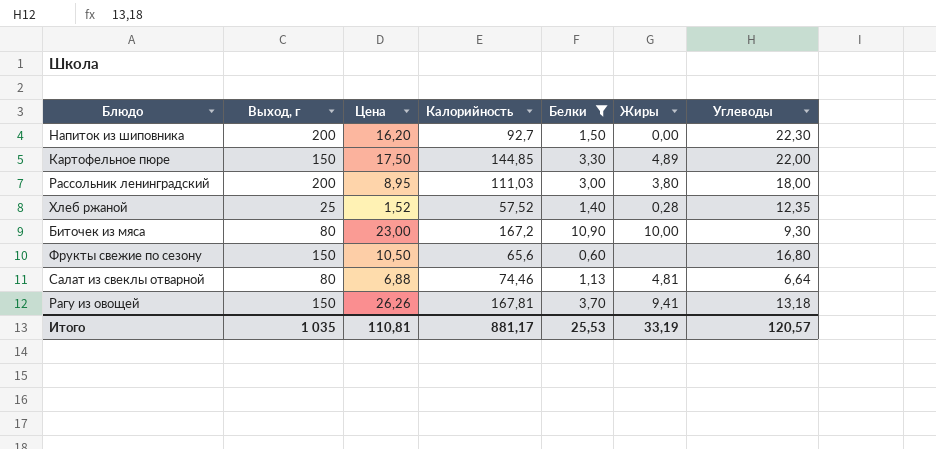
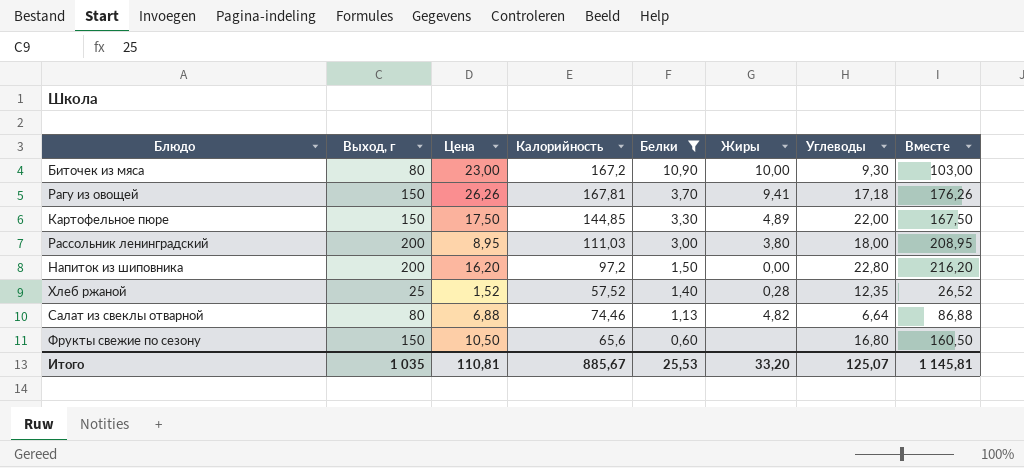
row order: none -> Белки descending
column Вместе | formula: none -> [Выход, г] + [Цена]
Рагу из овощей | Углеводы: 13,18 -> 17,18
Напиток из шиповника | Калорийность: 92,7 -> 97,2
Напиток из шиповника | Углеводы: 22,30 -> 22,80
Салат из свеклы отварной | Жиры: 4,81 -> 4,82
Итого | Калорийность: 881,17 -> 885,67
Итого | Жиры: 33,19 -> 33,20
Итого | Углеводы: 120,57 -> 125,07

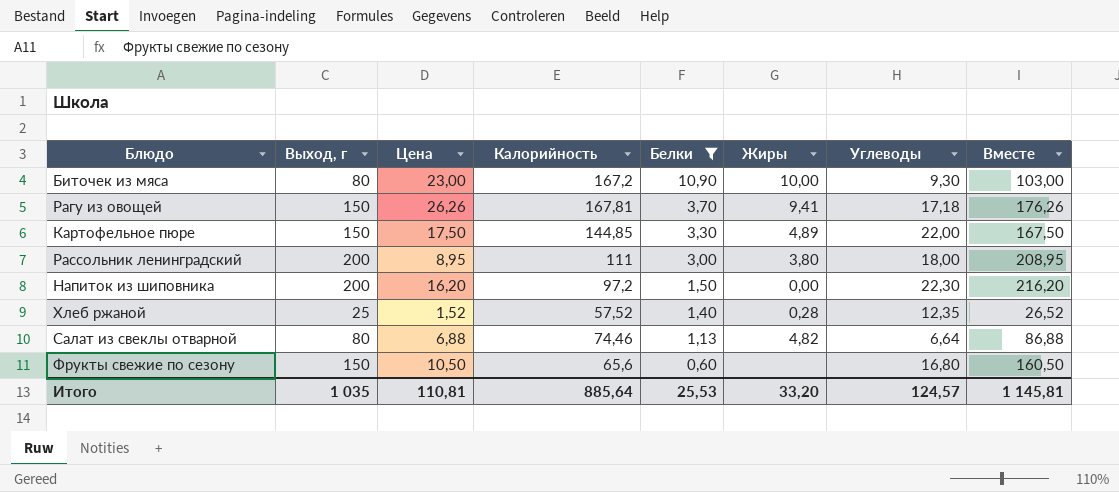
Рассольник ленинградский | Калорийность: 111,03 -> 111
Напиток из шиповника | Углеводы: 22,80 -> 22,30
Итого | Калорийность: 885,67 -> 885,64
Итого | Углеводы: 125,07 -> 124,57

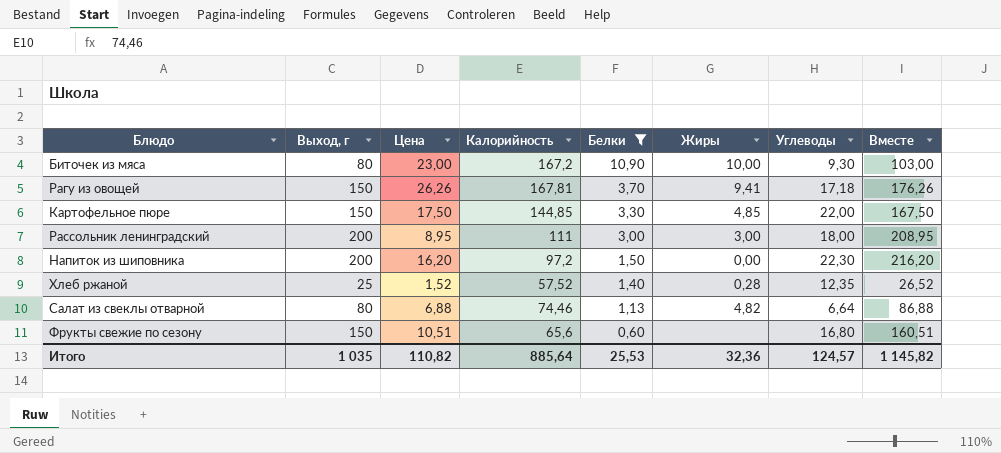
Картофельное пюре | Жиры: 4,89 -> 4,85
Рассольник ленинградский | Жиры: 3,80 -> 3,00
Фрукты свежие по сезону | Цена: 10,50 -> 10,51
Фрукты свежие по сезону | Вместе: 160,50 -> 160,51
Итого | Цена: 110,81 -> 110,82
Итого | Жиры: 33,20 -> 32,36
Итого | Вместе: 1 145,81 -> 1 145,82

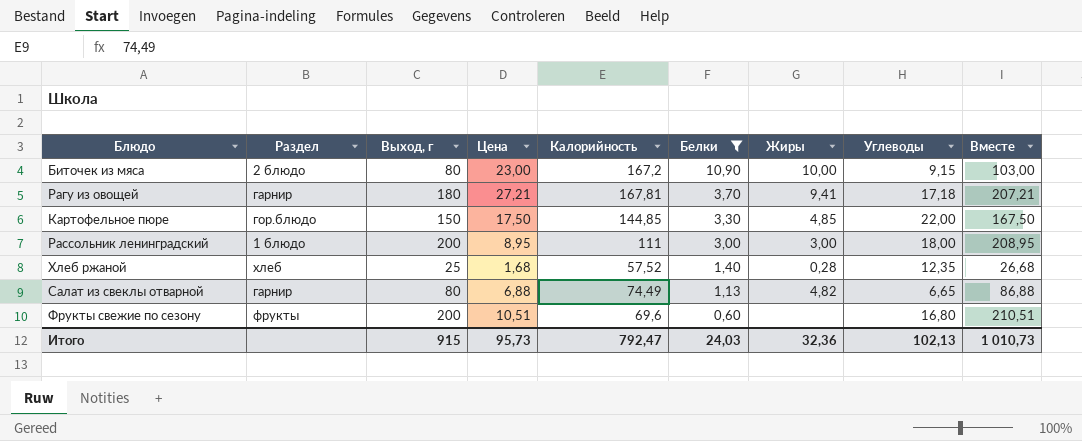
column Раздел | position: none -> 2
row Напиток из шиповника: 200 | 16,20 | 97,2 | 1,50 | 0,00 | 22,30 | 216,20 -> none
Биточек из мяса | Углеводы: 9,30 -> 9,15
Рагу из овощей | Выход, г: 150 -> 180
Рагу из овощей | Цена: 26,26 -> 27,21
Рагу из овощей | Вместе: 176,26 -> 207,21
Хлеб ржаной | Цена: 1,52 -> 1,68
Хлеб ржаной | Вместе: 26,52 -> 26,68
Салат из свеклы отварной | Калорийность: 74,46 -> 74,49
Салат из свеклы отварной | Углеводы: 6,64 -> 6,65
Фрукты свежие по сезону | Выход, г: 150 -> 200
Фрукты свежие по сезону | Калорийность: 65,6 -> 69,6
Фрукты свежие по сезону | Вместе: 160,51 -> 210,51
Итого | Выход, г: 1 035 -> 915
Итого | Цена: 110,82 -> 95,73
Итого | Калорийность: 885,64 -> 792,47
Итого | Белки: 25,53 -> 24,03
Итого | Углеводы: 124,57 -> 102,13
Итого | Вместе: 1 145,82 -> 1 010,73

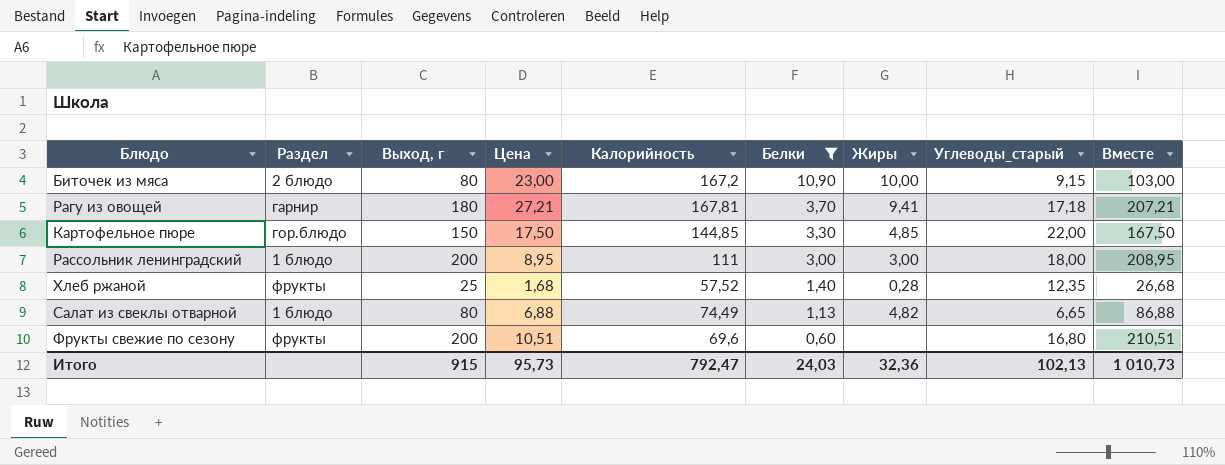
column name: Углеводы -> Углеводы_старый
Хлеб ржаной | Раздел: хлеб -> фрукты
Салат из свеклы отварной | Раздел: гарнир -> 1 блюдо

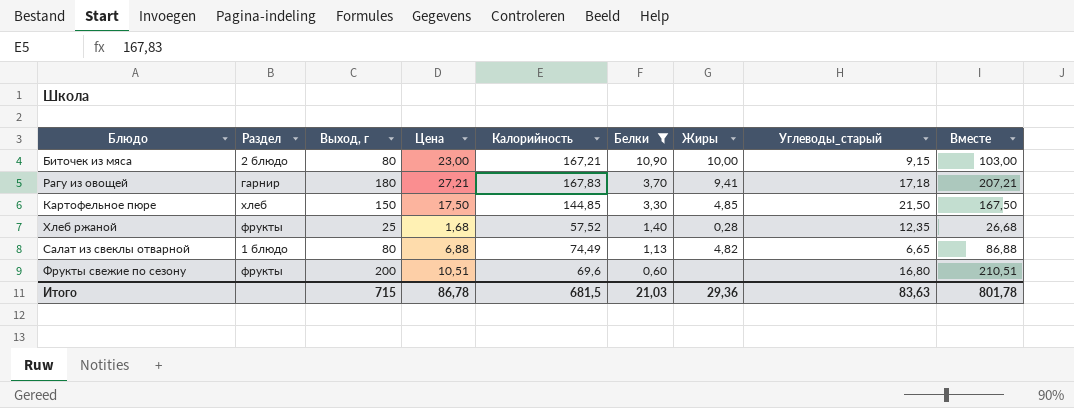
row Рассольник ленинградский: 1 блюдо | 200 | 8,95 | 111 | 3,00 | 3,00 | 18,00 | 208,95 -> none
Биточек из мяса | Калорийность: 167,2 -> 167,21
Рагу из овощей | Калорийность: 167,81 -> 167,83
Картофельное пюре | Раздел: гор.блюдо -> хлеб
Картофельное пюре | Углеводы_старый: 22,00 -> 21,50
Итого | Выход, г: 915 -> 715
Итого | Цена: 95,73 -> 86,78
Итого | Калорийность: 792,47 -> 681,5
Итого | Белки: 24,03 -> 21,03
Итого | Жиры: 32,36 -> 29,36
Итого | Углеводы_старый: 102,13 -> 83,63
Итого | Вместе: 1 010,73 -> 801,78

